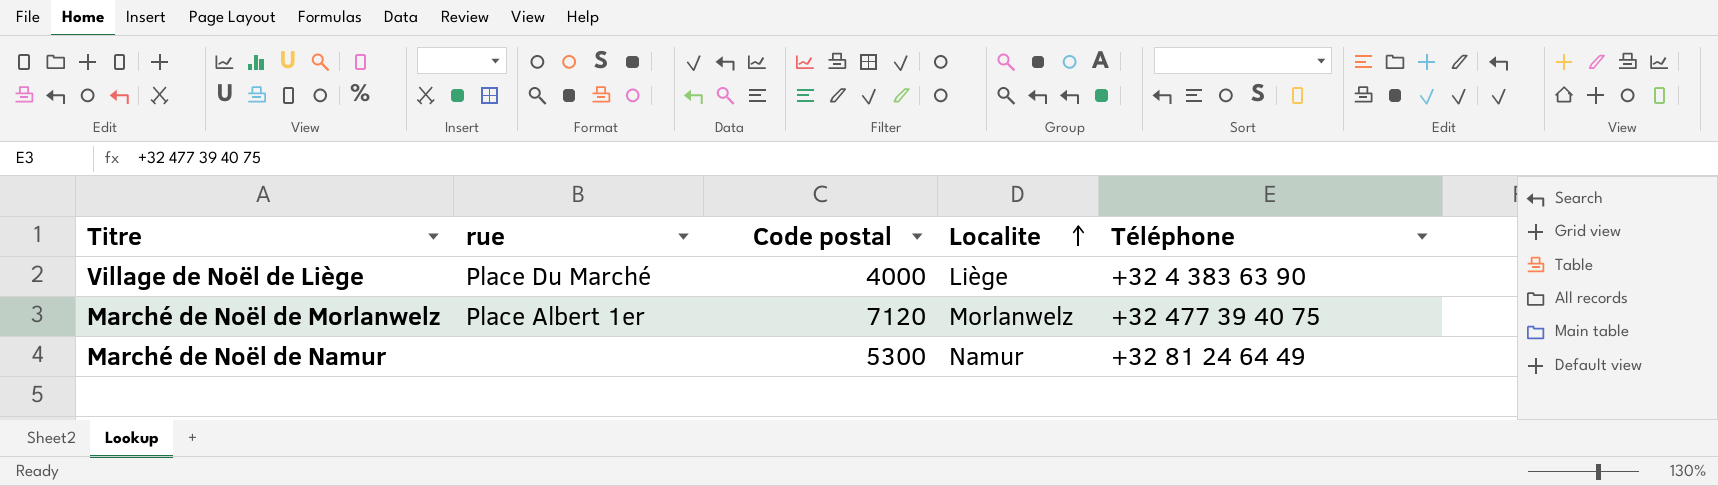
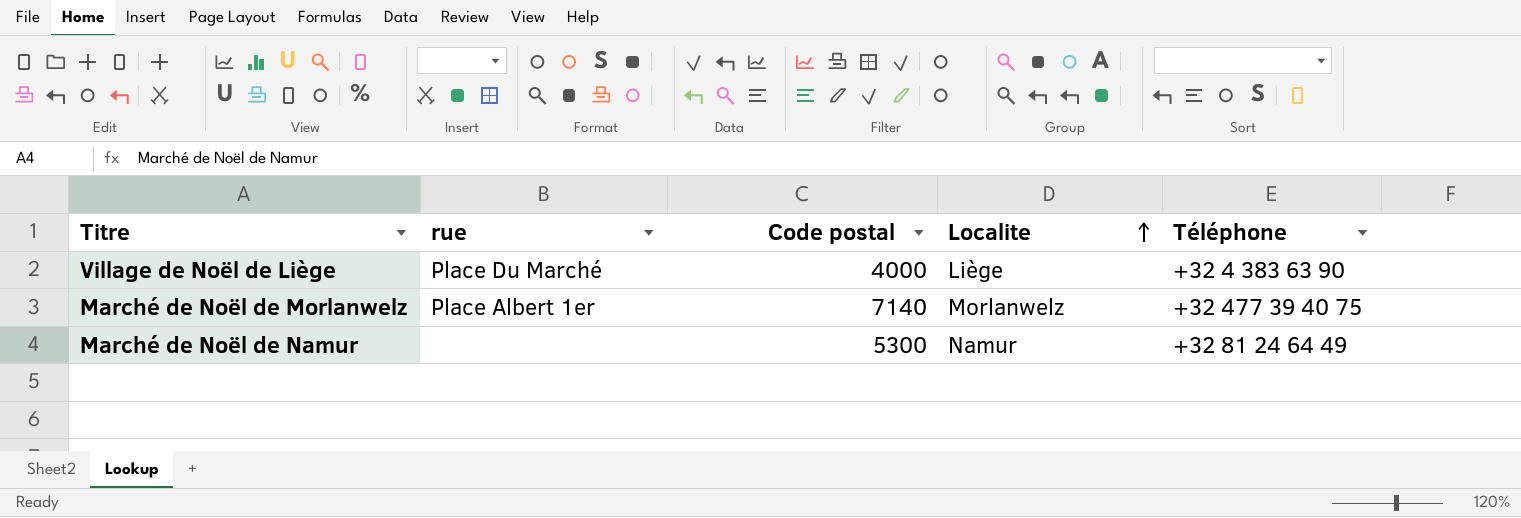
Marché de Noël de Morlanwelz | Code postal: 7120 -> 7140

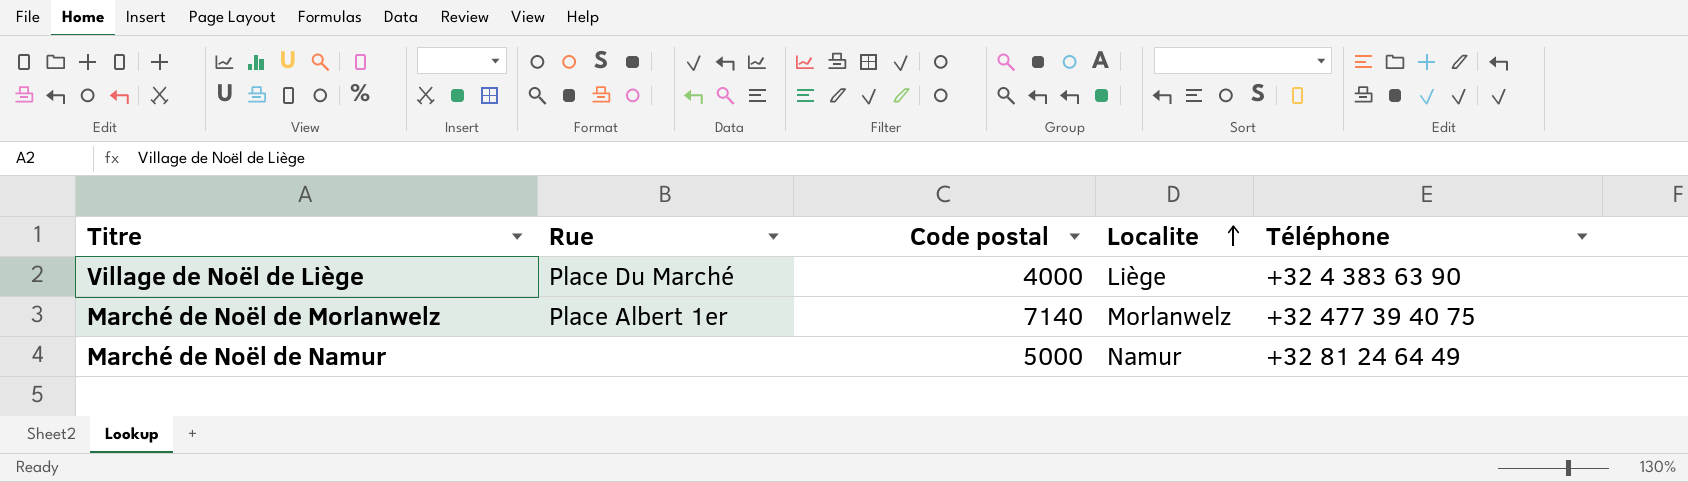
column name: rue -> Rue
Marché de Noël de Namur | Code postal: 5300 -> 5000

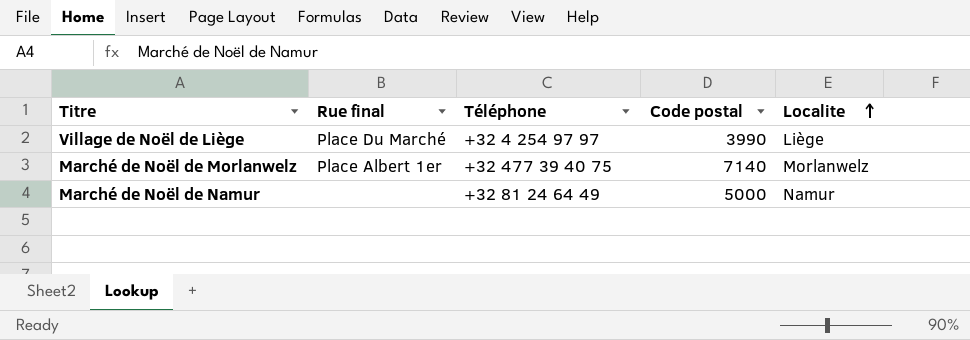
column name: Rue -> Rue final
column Téléphone | position: 5 -> 3
Village de Noël de Liège | Téléphone: +32 4 383 63 90 -> +32 4 254 97 97
Village de Noël de Liège | Code postal: 4000 -> 3990

